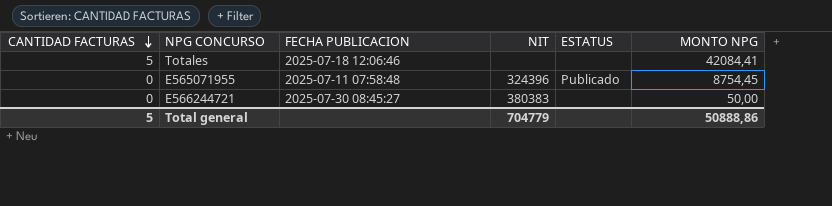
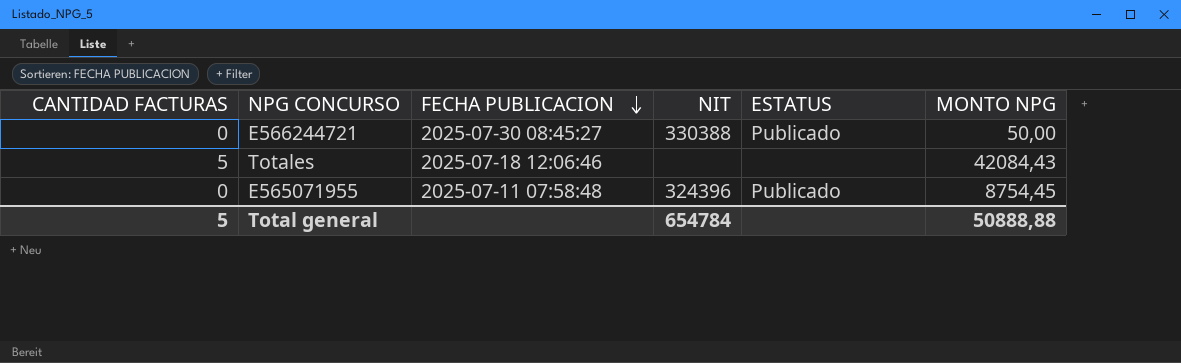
row order: CANTIDAD FACTURAS descending -> FECHA PUBLICACION descending
E566244721 | NIT: 380383 -> 330388
E566244721 | ESTATUS: none -> Publicado
Totales | MONTO NPG: 42084,41 -> 42084,43
Total general | NIT: 704779 -> 654784
Total general | MONTO NPG: 50888,86 -> 50888,88

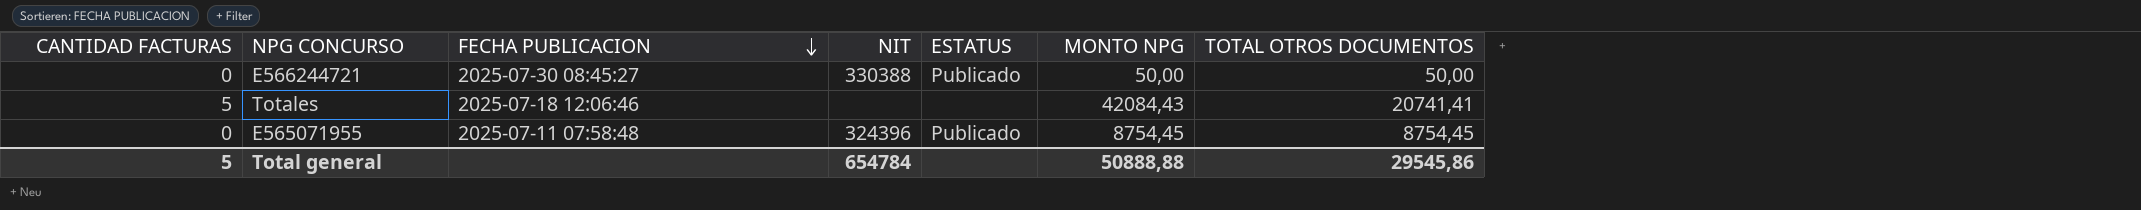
column TOTAL OTROS DOCUMENTOS | position: none -> 7

